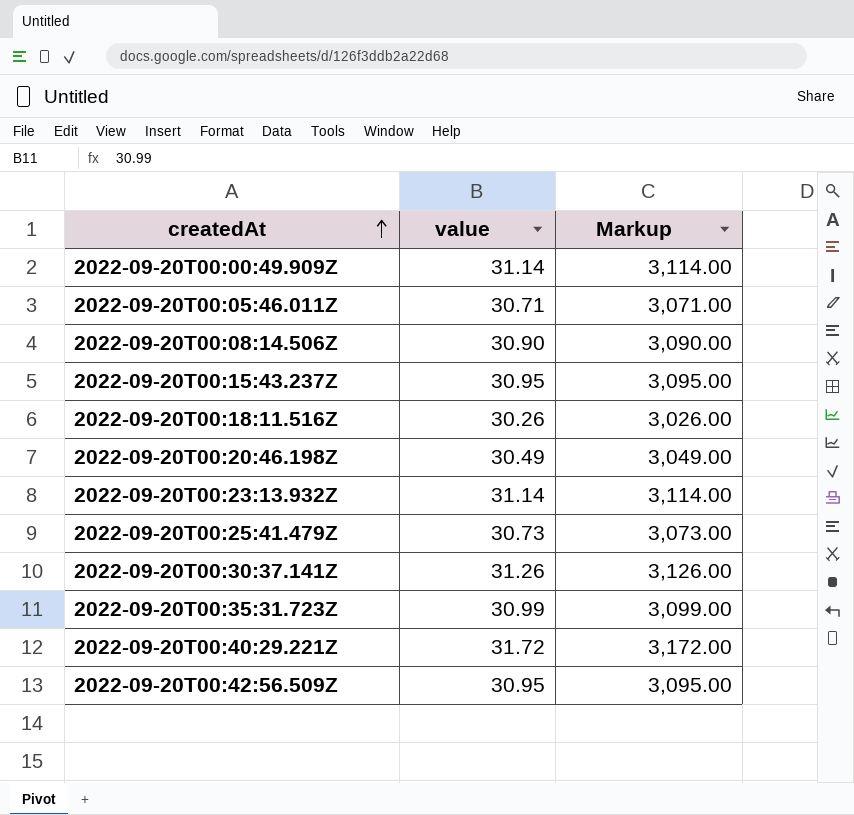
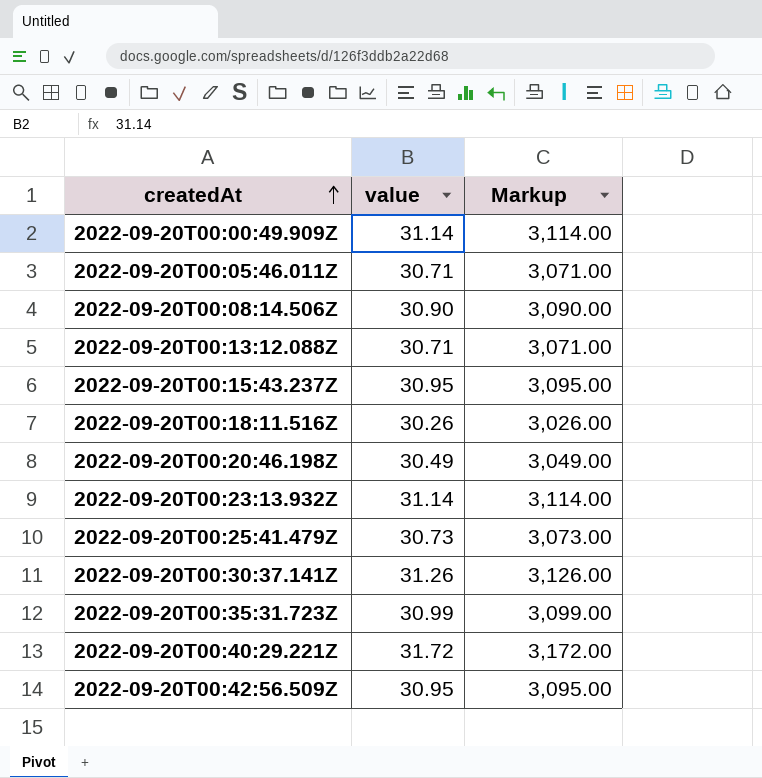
row 2022-09-20T00:13:12.088Z: none -> 30.71 | 3,071.00

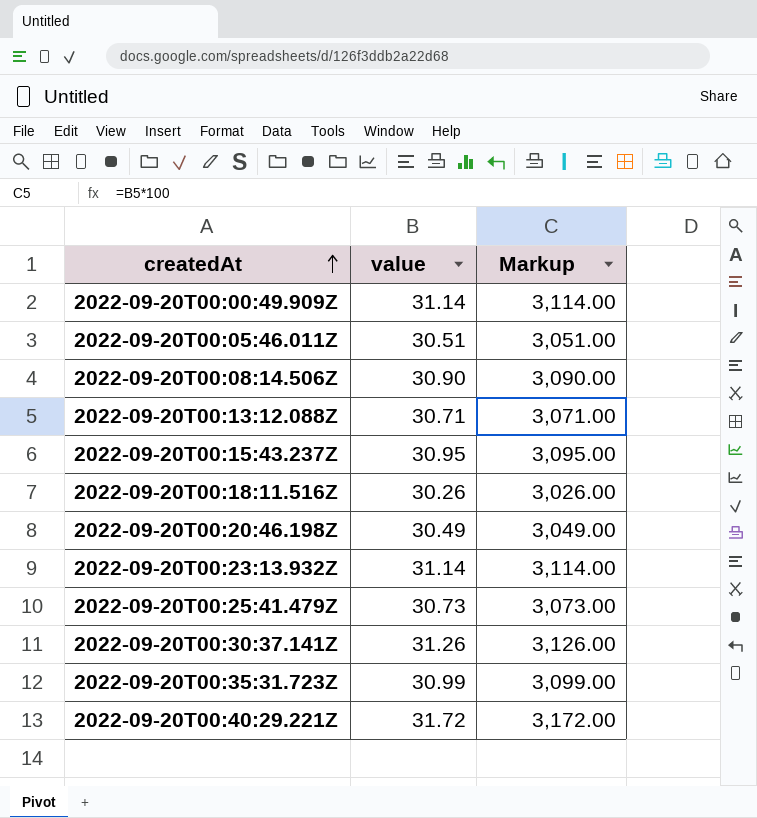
row 2022-09-20T00:42:56.509Z: 30.95 | 3,095.00 -> none
2022-09-20T00:05:46.011Z | value: 30.71 -> 30.51
2022-09-20T00:05:46.011Z | Markup: 3,071.00 -> 3,051.00

